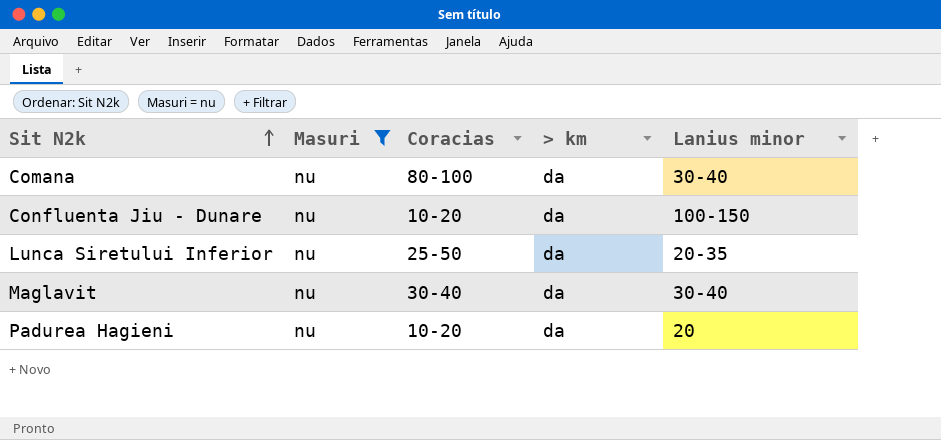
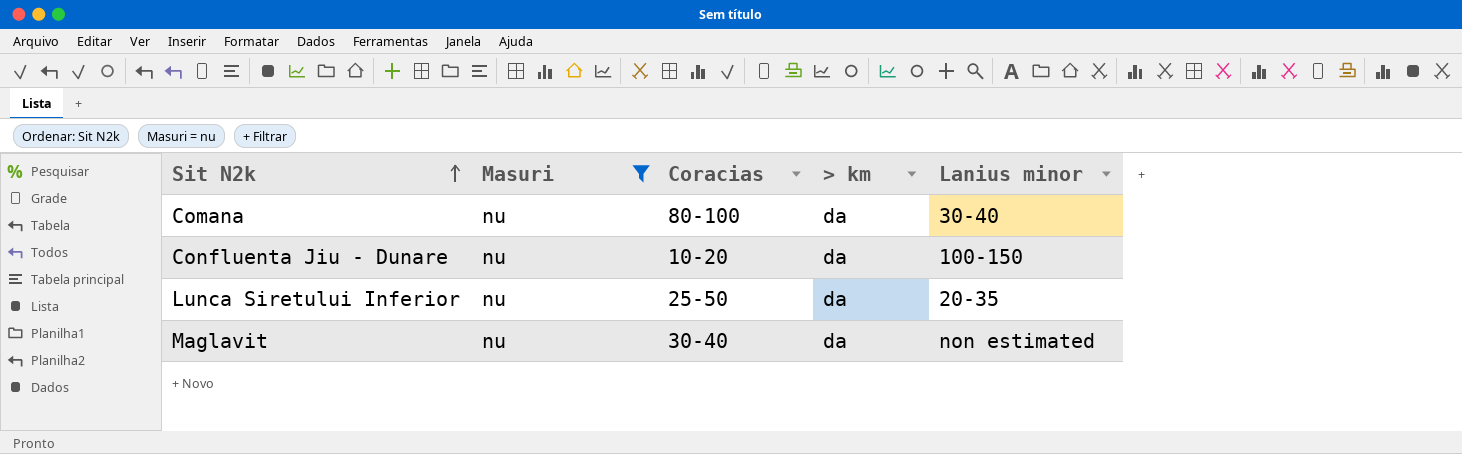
row Padurea Hagieni: nu | 10-20 | da | 20 -> none
Maglavit | Lanius minor: 30-40 -> non estimated

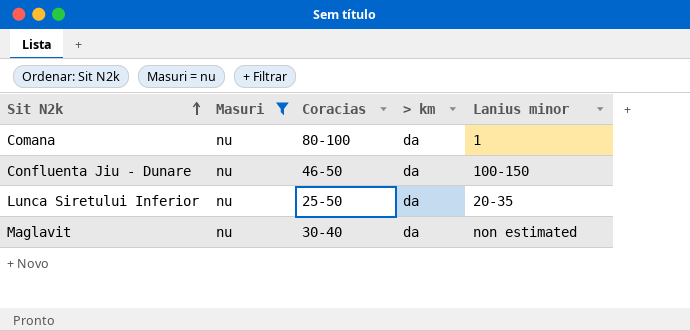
Comana | Lanius minor: 30-40 -> 1
Confluenta Jiu - Dunare | Coracias: 10-20 -> 46-50

